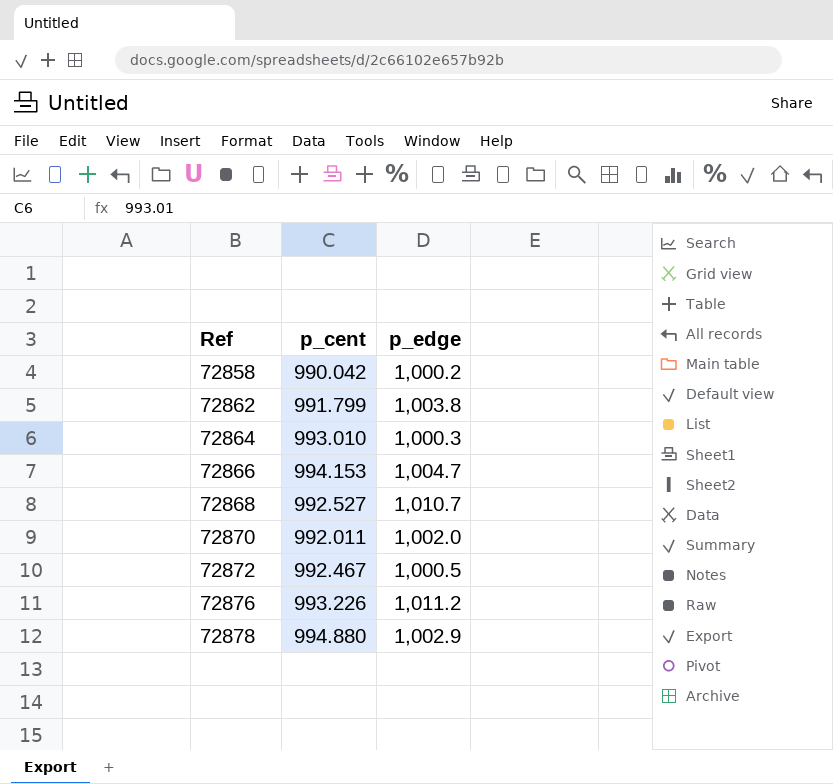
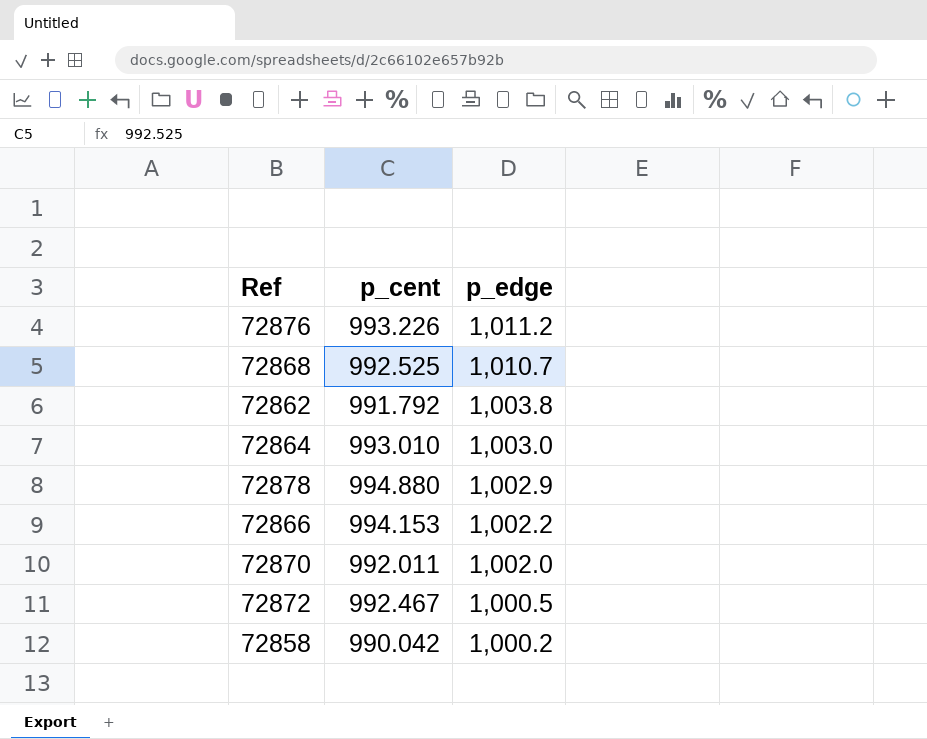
row order: Ref ascending -> p_edge descending
72868 | p_cent: 992.527 -> 992.525
72862 | p_cent: 991.799 -> 991.792
72864 | p_edge: 1,000.3 -> 1,003.0
72866 | p_edge: 1,004.7 -> 1,002.2

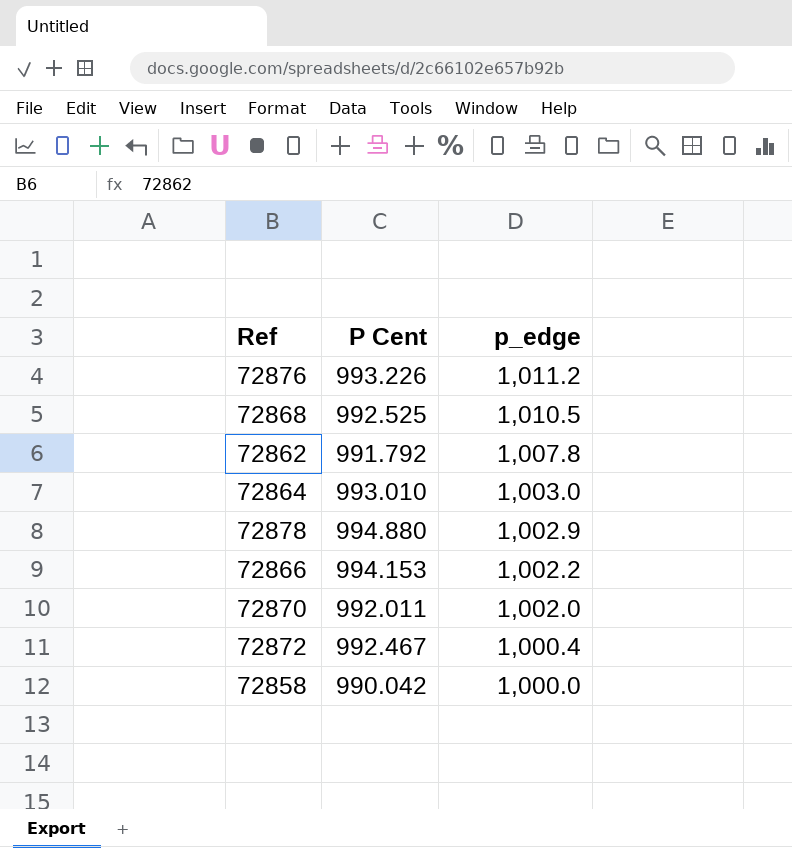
column name: p_cent -> P Cent
72868 | p_edge: 1,010.7 -> 1,010.5
72862 | p_edge: 1,003.8 -> 1,007.8
72872 | p_edge: 1,000.5 -> 1,000.4
72858 | p_edge: 1,000.2 -> 1,000.0

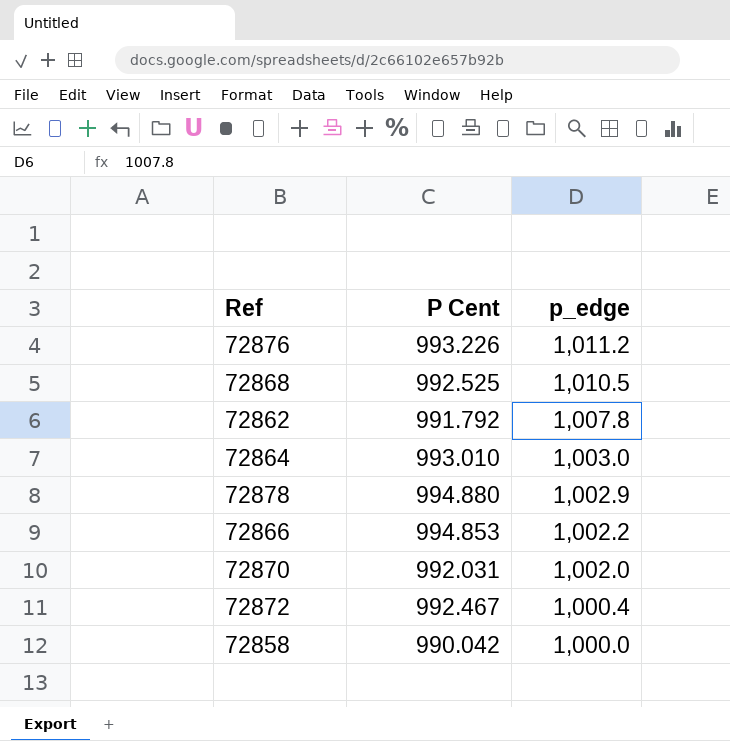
72866 | P Cent: 994.153 -> 994.853
72870 | P Cent: 992.011 -> 992.031

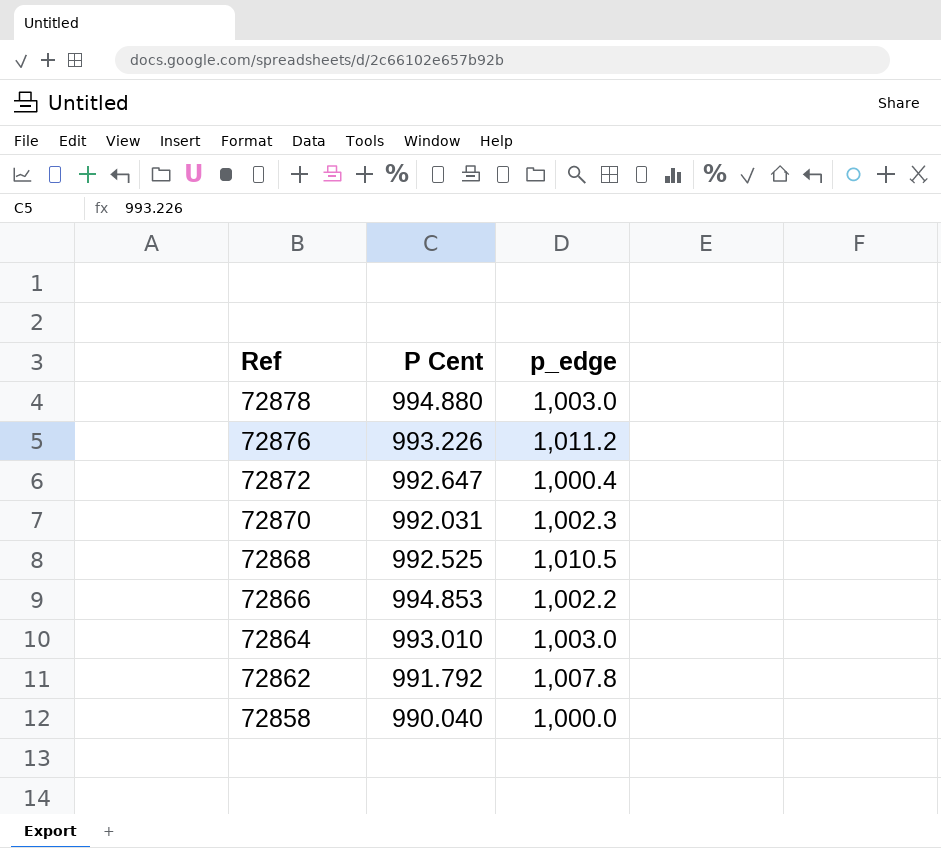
row order: p_edge descending -> Ref descending
72878 | p_edge: 1,002.9 -> 1,003.0
72872 | P Cent: 992.467 -> 992.647
72870 | p_edge: 1,002.0 -> 1,002.3
72858 | P Cent: 990.042 -> 990.040

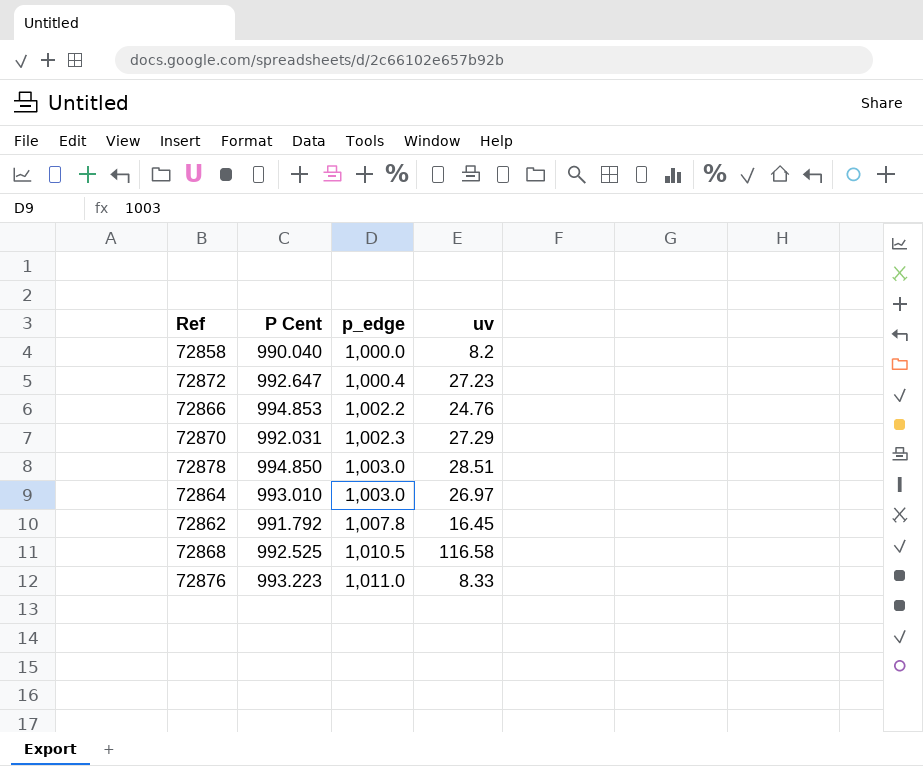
row order: Ref descending -> p_edge ascending
column uv | position: none -> 4
72878 | P Cent: 994.880 -> 994.850
72876 | P Cent: 993.226 -> 993.223
72876 | p_edge: 1,011.2 -> 1,011.0

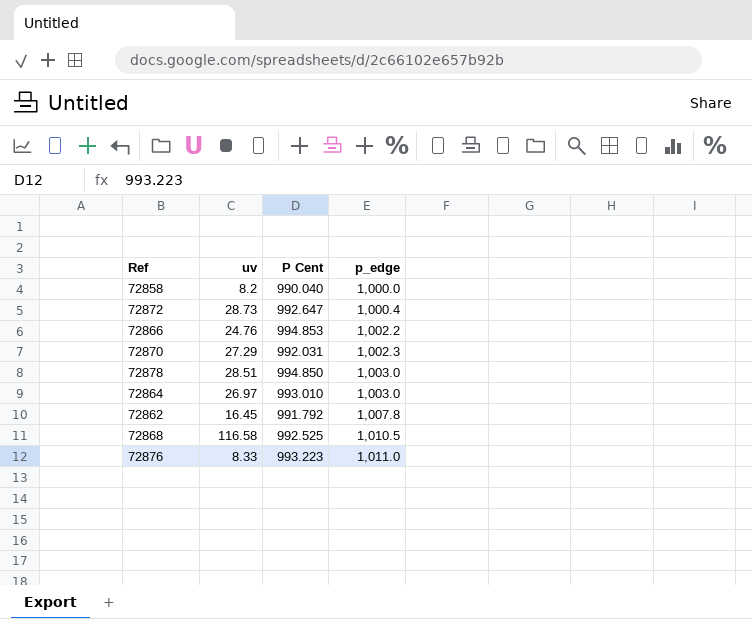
column uv | position: 4 -> 2
72872 | uv: 27.23 -> 28.73

